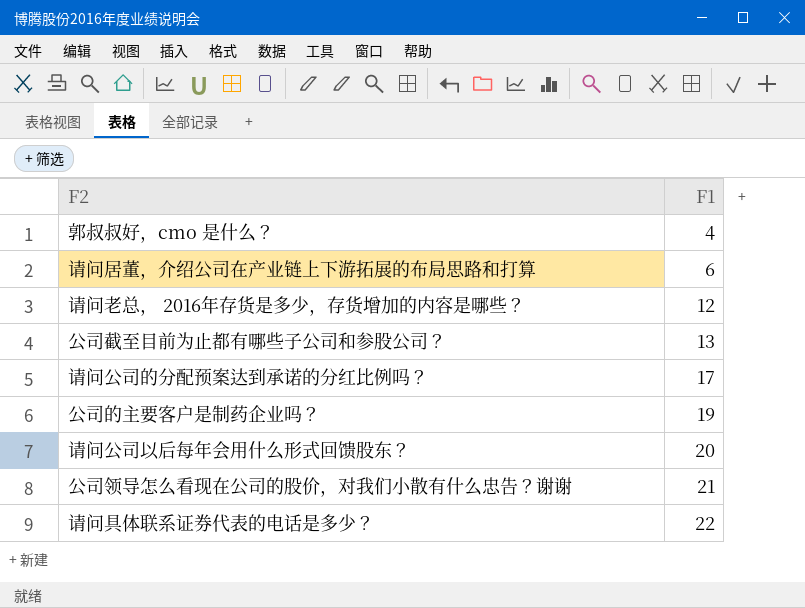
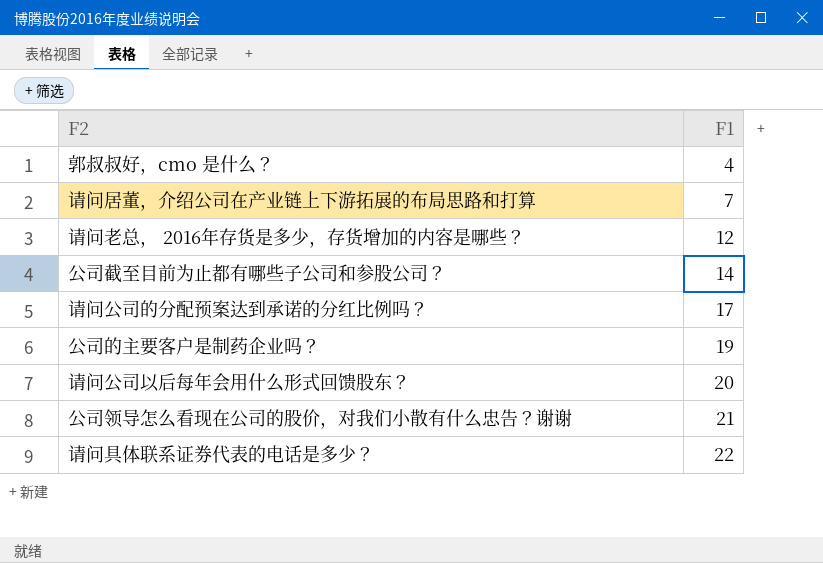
请问居董，介绍公司在产业链上下游拓展的布局思路和打算 | F1: 6 -> 7
公司截至目前为止都有哪些子公司和参股公司？ | F1: 13 -> 14

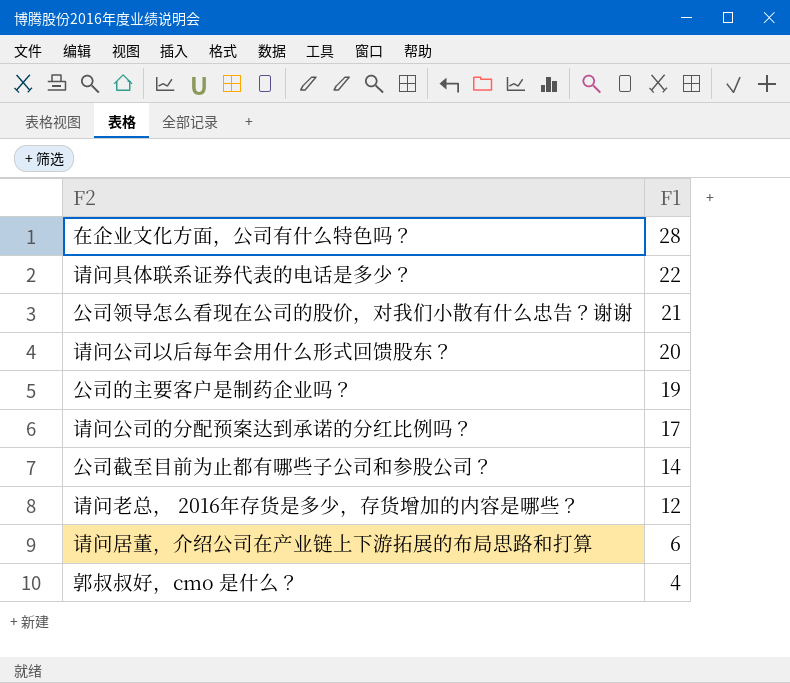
row order: F1 ascending -> F1 descending
row 在企业文化方面，公司有什么特色吗？: none -> 28
请问居董，介绍公司在产业链上下游拓展的布局思路和打算 | F1: 7 -> 6

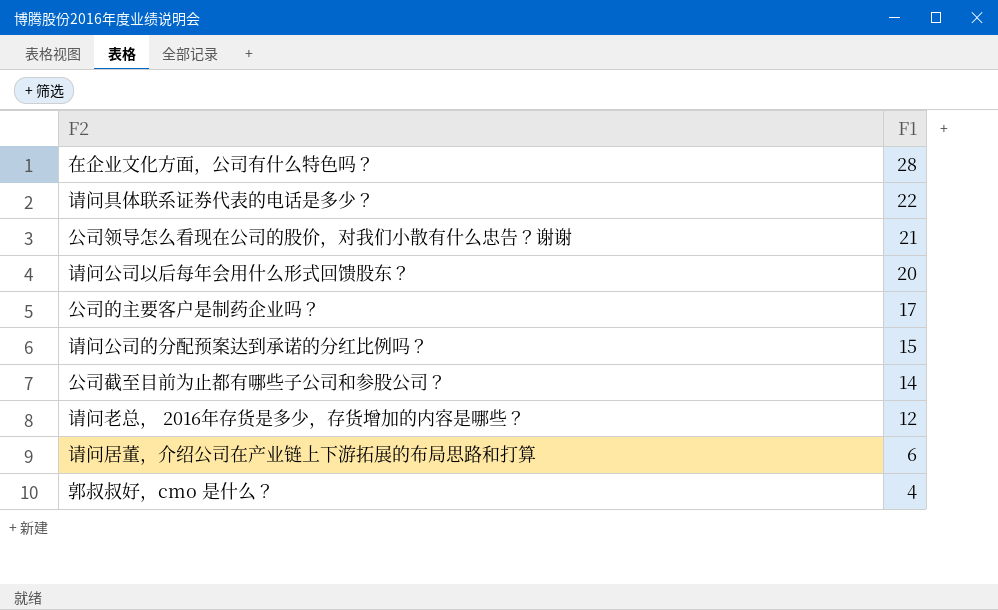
公司的主要客户是制药企业吗？ | F1: 19 -> 17
请问公司的分配预案达到承诺的分红比例吗？ | F1: 17 -> 15

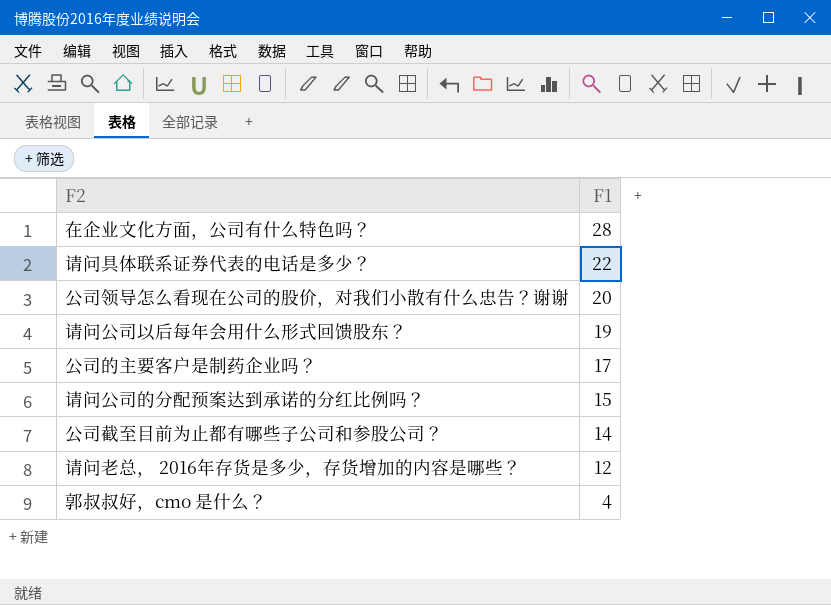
row 请问居董，介绍公司在产业链上下游拓展的布局思路和打算: 6 -> none
公司领导怎么看现在公司的股价，对我们小散有什么忠告？谢谢 | F1: 21 -> 20
请问公司以后每年会用什么形式回馈股东？ | F1: 20 -> 19

